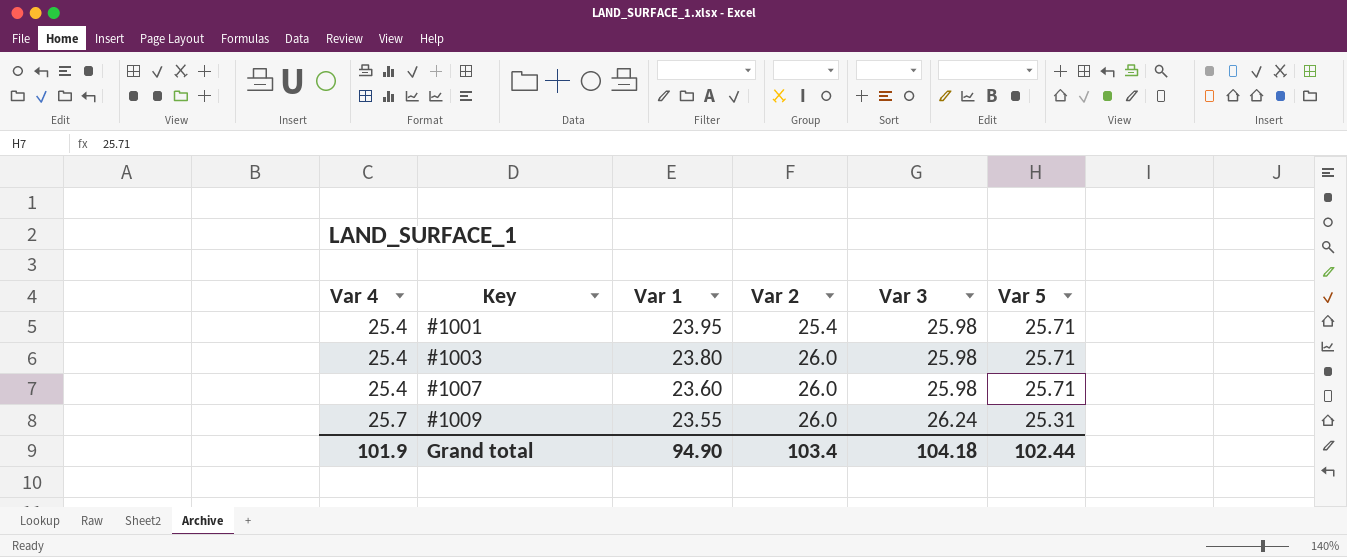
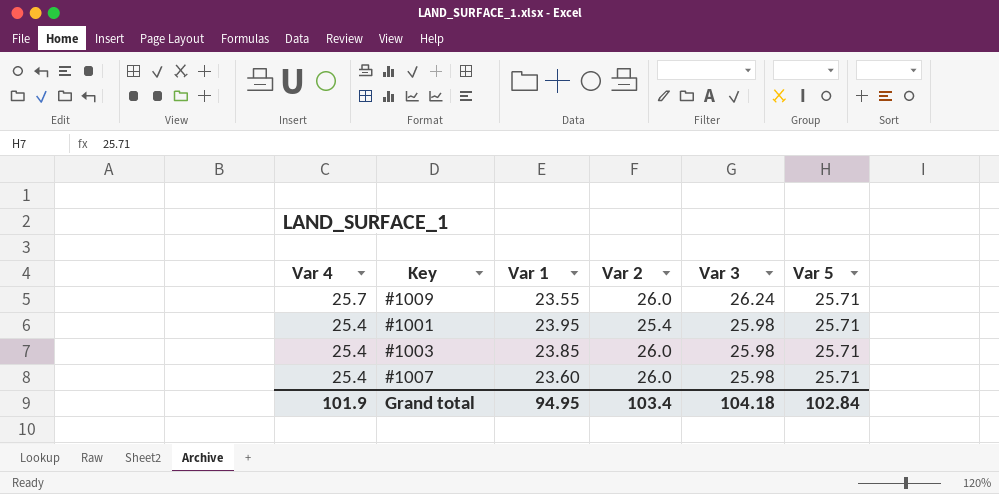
row order: Var 4 ascending -> Var 4 descending
#1009 | Var 5: 25.31 -> 25.71
#1003 | Var 1: 23.80 -> 23.85
Grand total | Var 1: 94.90 -> 94.95
Grand total | Var 5: 102.44 -> 102.84

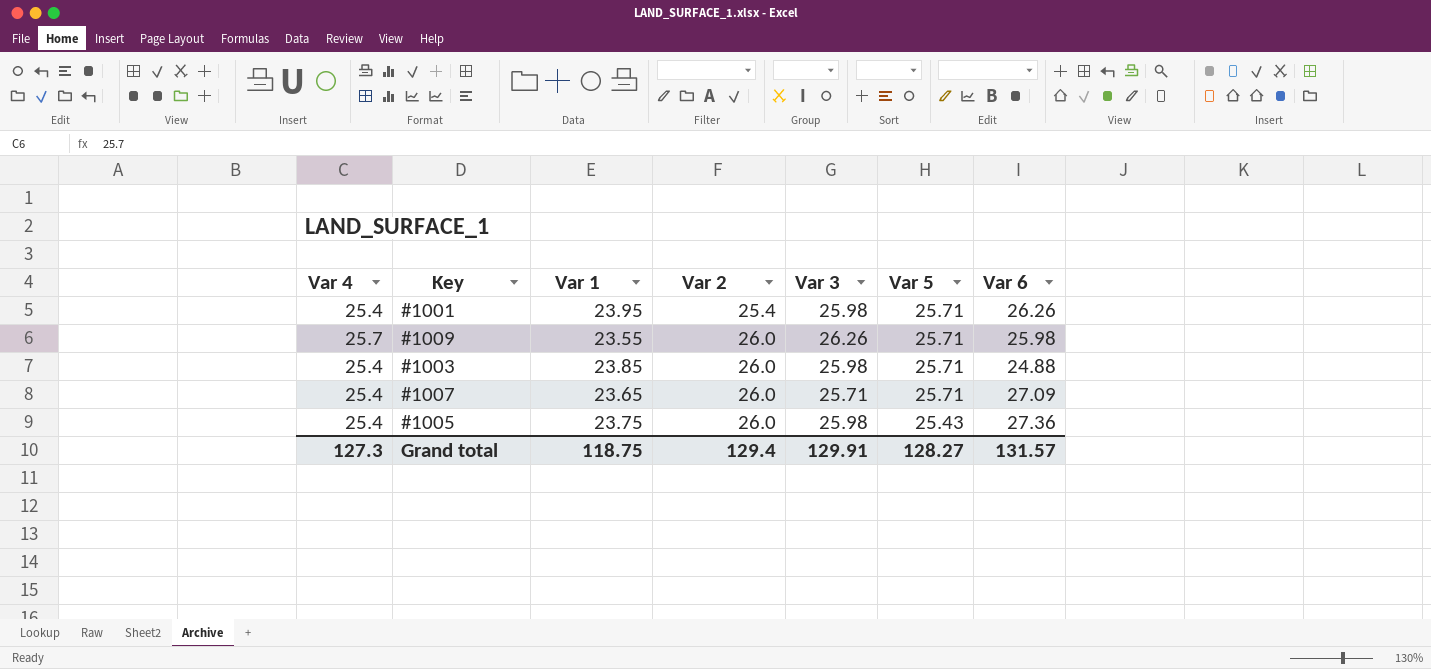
row order: Var 4 descending -> Var 2 ascending
column Var 6 | position: none -> 7
#1009 | Var 3: 26.24 -> 26.26
#1007 | Var 1: 23.60 -> 23.65
#1007 | Var 3: 25.98 -> 25.71
row #1005: none -> 25.4 | 23.75 | 26.0 | 25.98 | 25.43 | 27.36
Grand total | Var 4: 101.9 -> 127.3
Grand total | Var 1: 94.95 -> 118.75
Grand total | Var 2: 103.4 -> 129.4
Grand total | Var 3: 104.18 -> 129.91
Grand total | Var 5: 102.84 -> 128.27

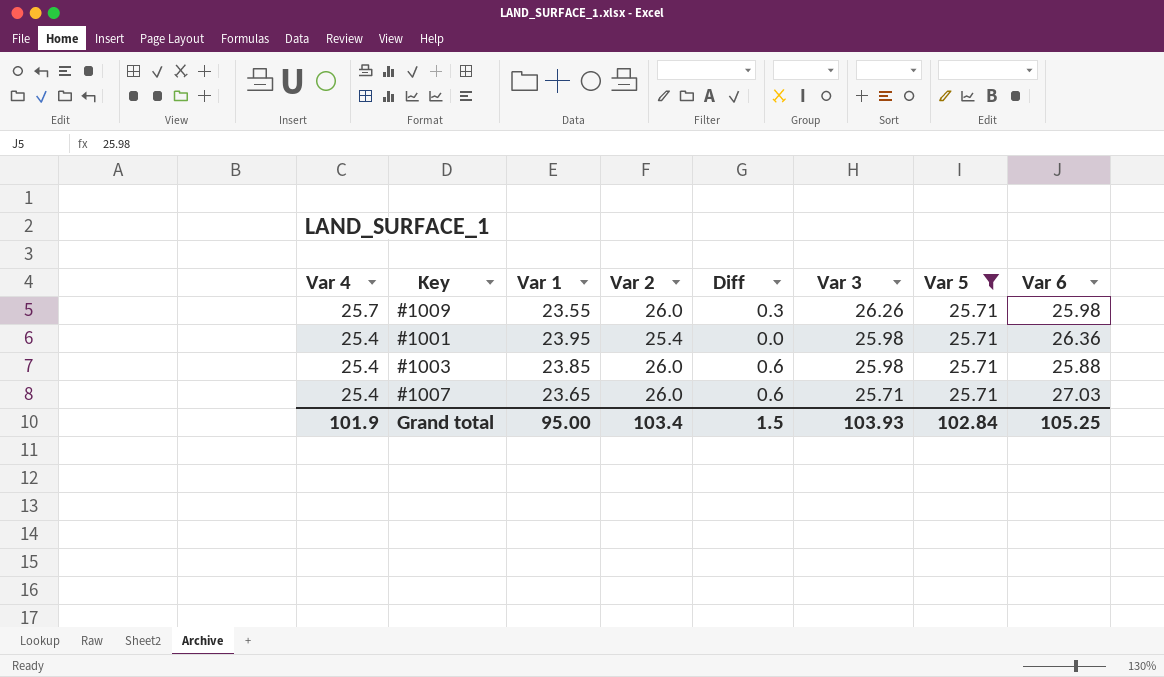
filter: none -> Var 5 = 25.71
row order: Var 2 ascending -> Var 4 descending
column Diff | formula: none -> [Var 2] - [Var 4]
#1001 | Var 6: 26.26 -> 26.36
#1003 | Var 6: 24.88 -> 25.88
#1007 | Var 6: 27.09 -> 27.03
Grand total | Var 4: 127.3 -> 101.9
Grand total | Var 1: 118.75 -> 95.00
Grand total | Var 2: 129.4 -> 103.4
Grand total | Var 3: 129.91 -> 103.93
Grand total | Var 5: 128.27 -> 102.84
Grand total | Var 6: 131.57 -> 105.25

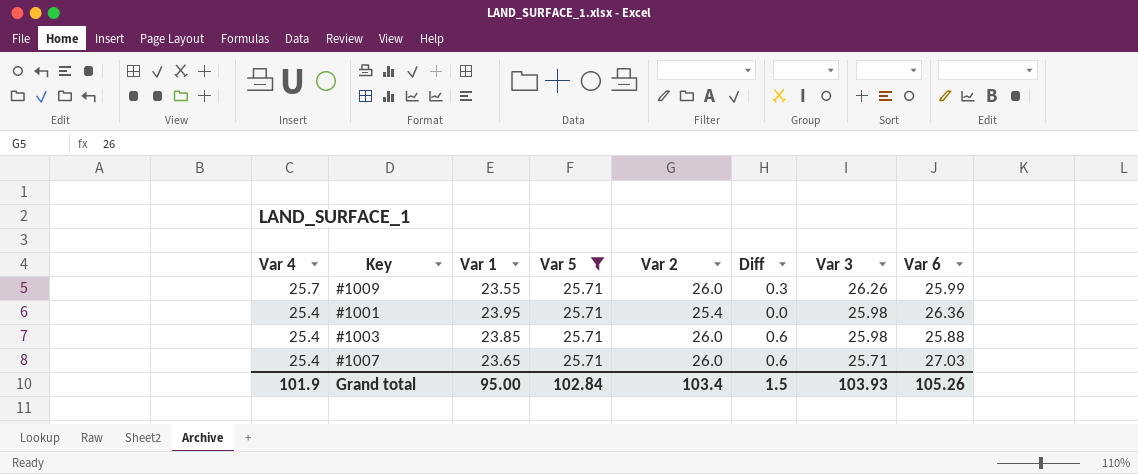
column Var 5 | position: 7 -> 4
#1009 | Var 6: 25.98 -> 25.99
Grand total | Var 6: 105.25 -> 105.26

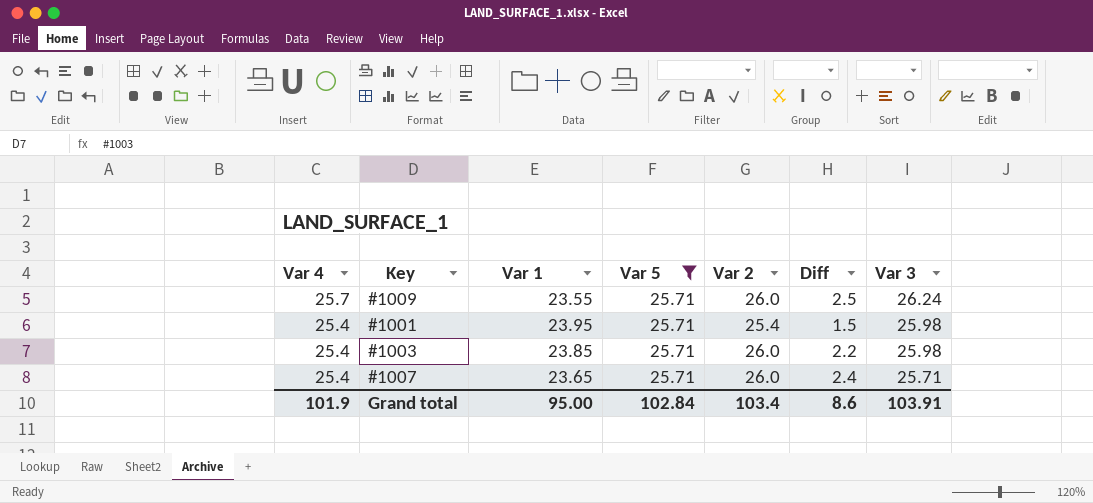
column Var 6 | position: 8 -> none
column Diff | formula: [Var 2] - [Var 4] -> [Var 2] - [Var 1]
#1009 | Var 3: 26.26 -> 26.24
Grand total | Diff: 1.5 -> 8.6
Grand total | Var 3: 103.93 -> 103.91

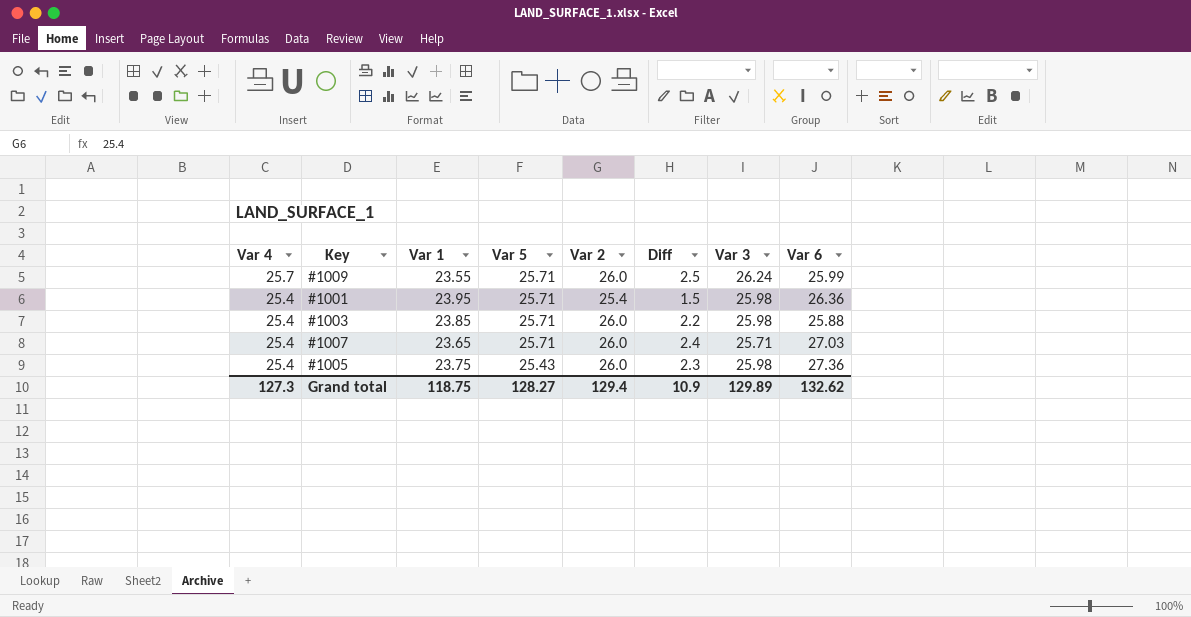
filter: Var 5 = 25.71 -> none
column Var 6 | position: none -> 8
Grand total | Var 4: 101.9 -> 127.3
Grand total | Var 1: 95.00 -> 118.75
Grand total | Var 5: 102.84 -> 128.27
Grand total | Var 2: 103.4 -> 129.4
Grand total | Diff: 8.6 -> 10.9
Grand total | Var 3: 103.91 -> 129.89

